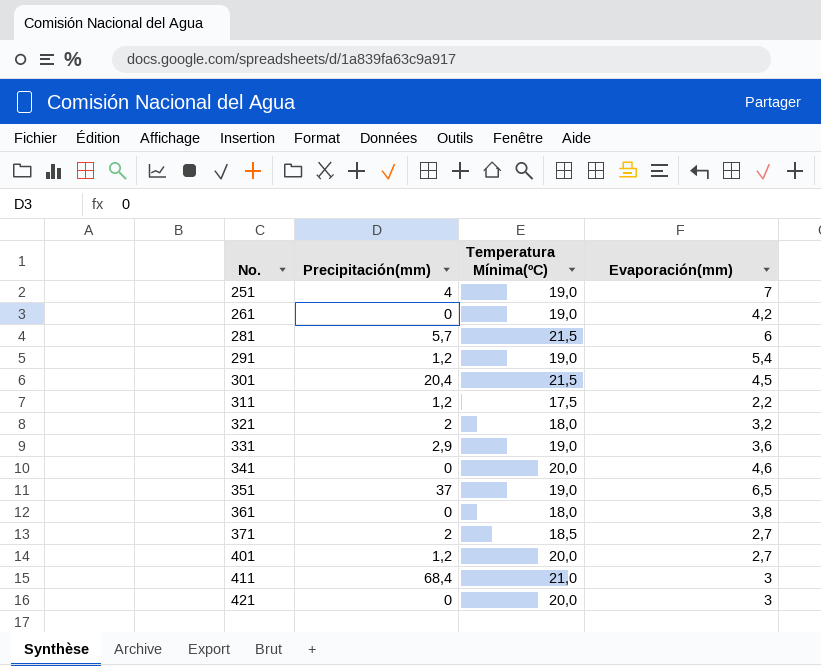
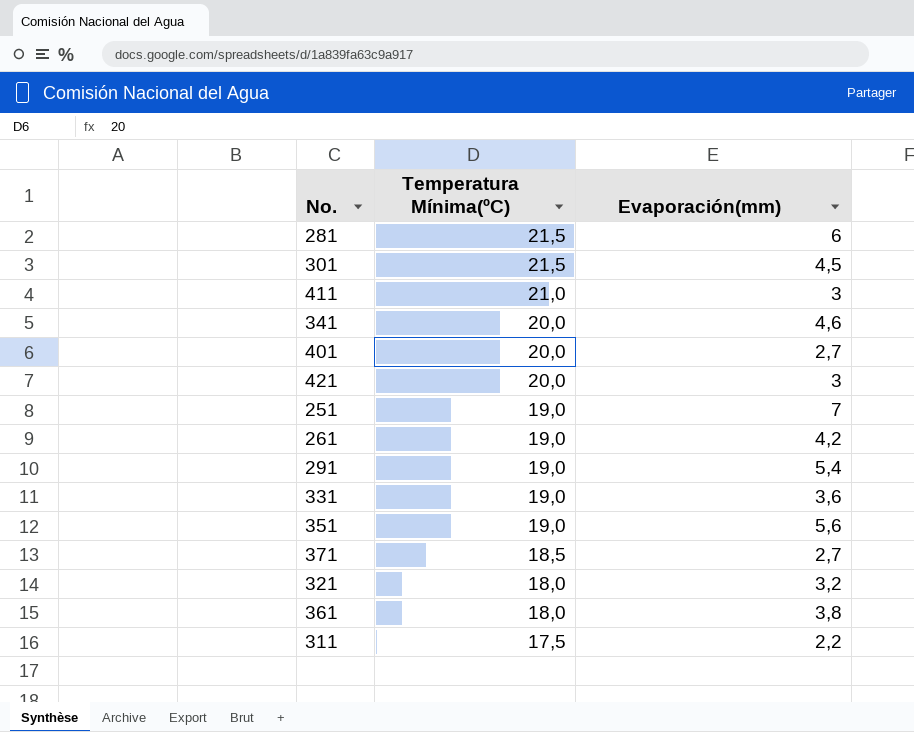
row order: No. ascending -> Temperatura Mínima(ºC) descending
column Precipitación(mm) | position: 2 -> none
351 | Evaporación(mm): 6,5 -> 5,6

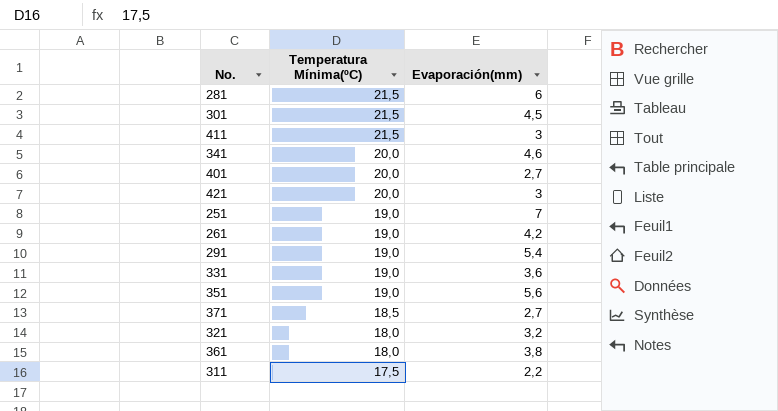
411 | Temperatura Mínima(ºC): 21,0 -> 21,5

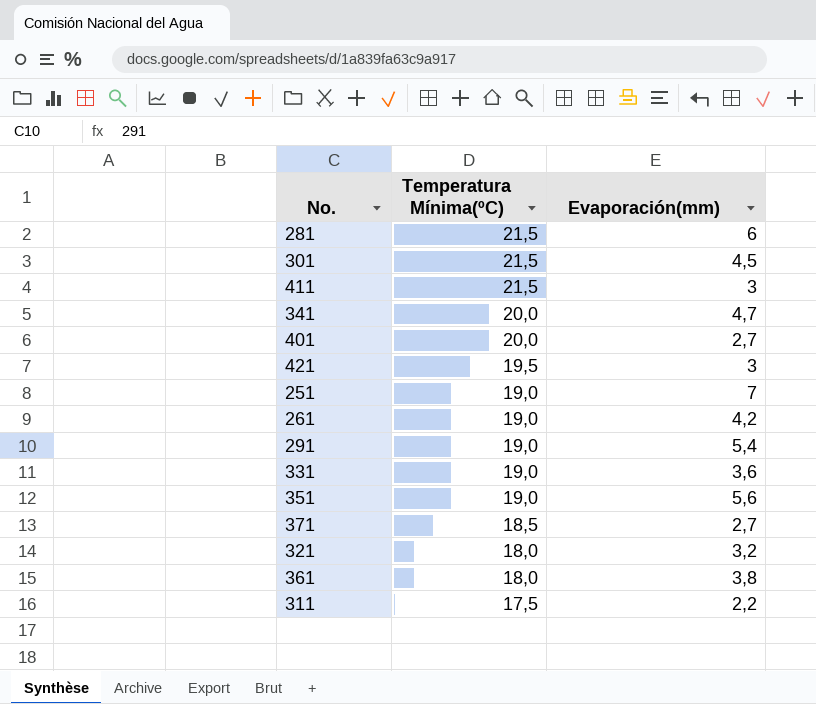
341 | Evaporación(mm): 4,6 -> 4,7
421 | Temperatura Mínima(ºC): 20,0 -> 19,5

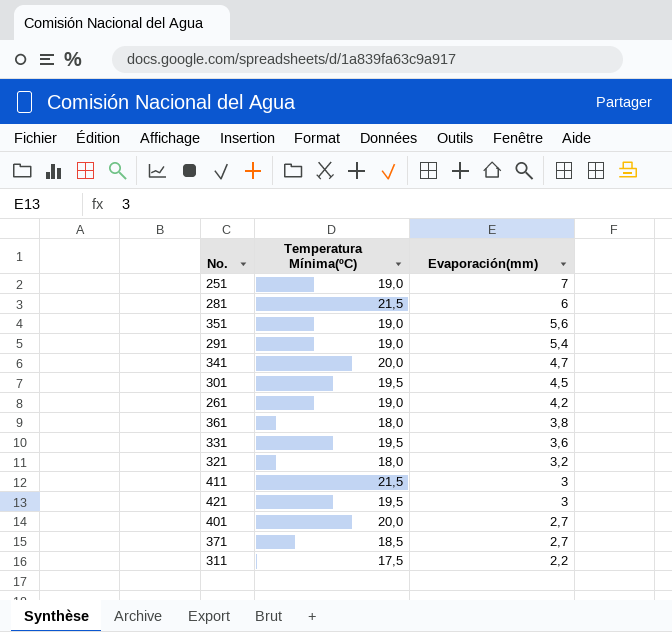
row order: Temperatura Mínima(ºC) descending -> Evaporación(mm) descending
301 | Temperatura Mínima(ºC): 21,5 -> 19,5
331 | Temperatura Mínima(ºC): 19,0 -> 19,5

